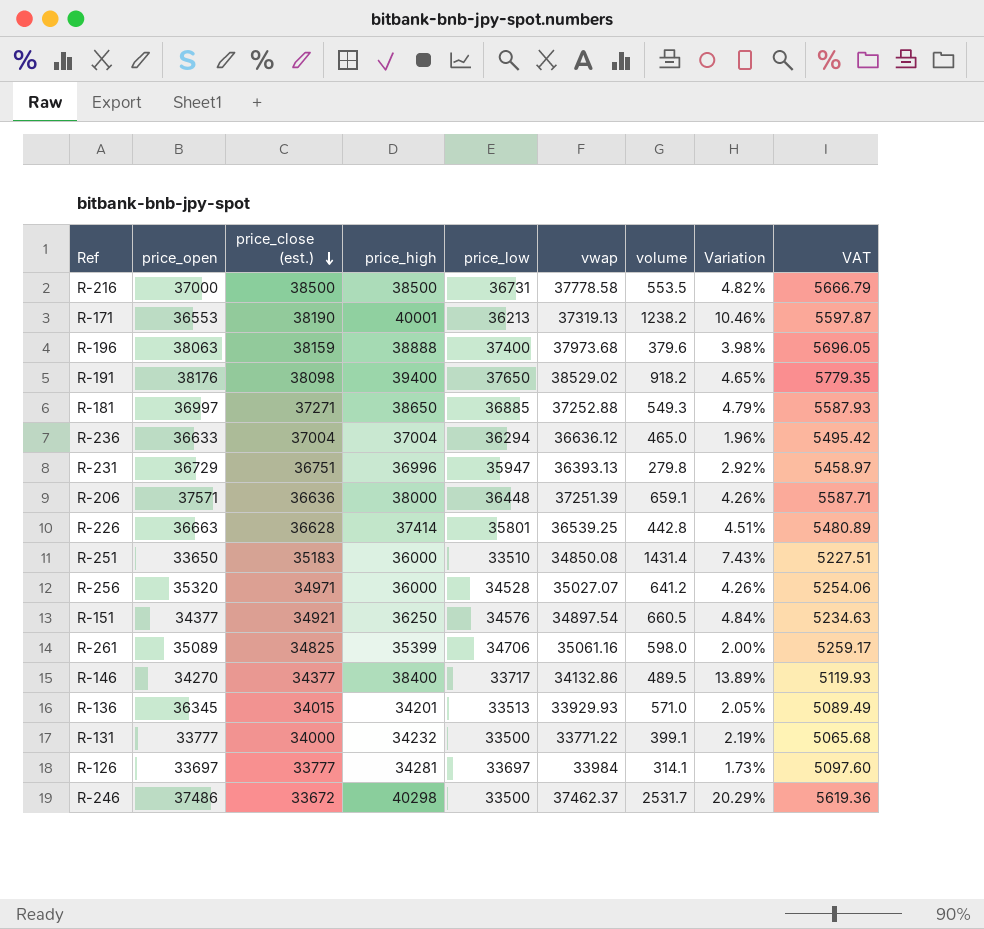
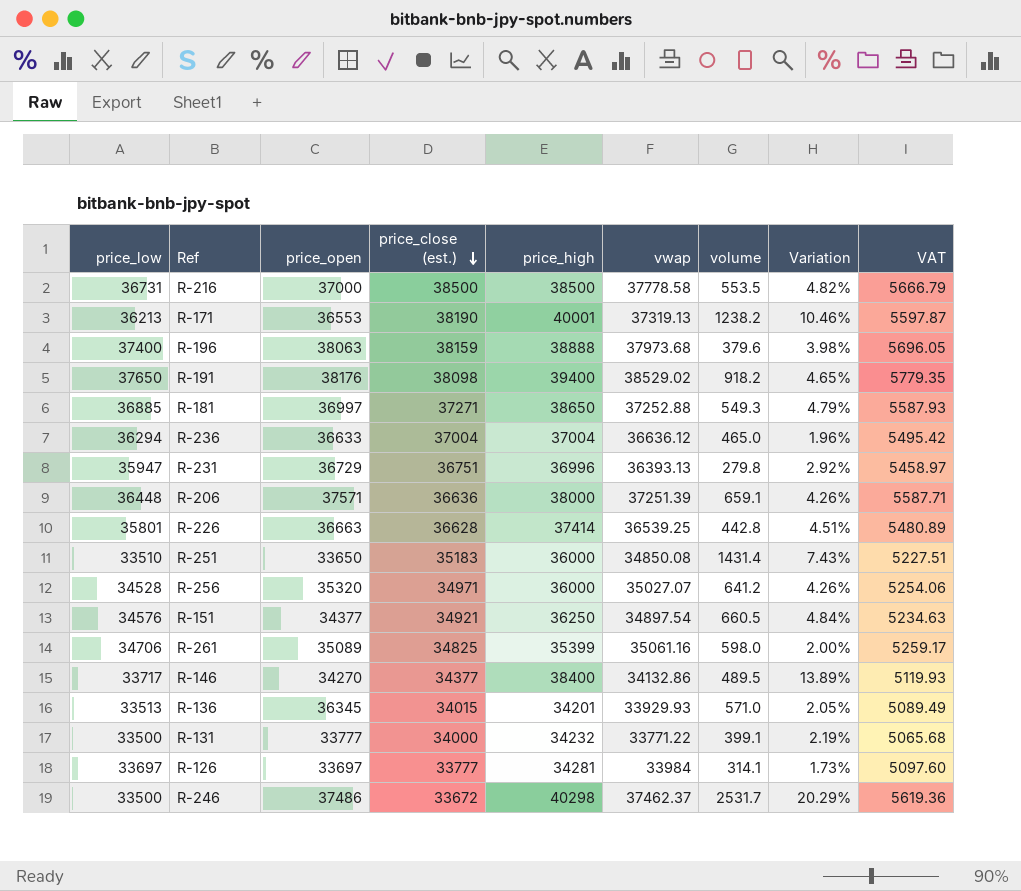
column price_low | position: 5 -> 1

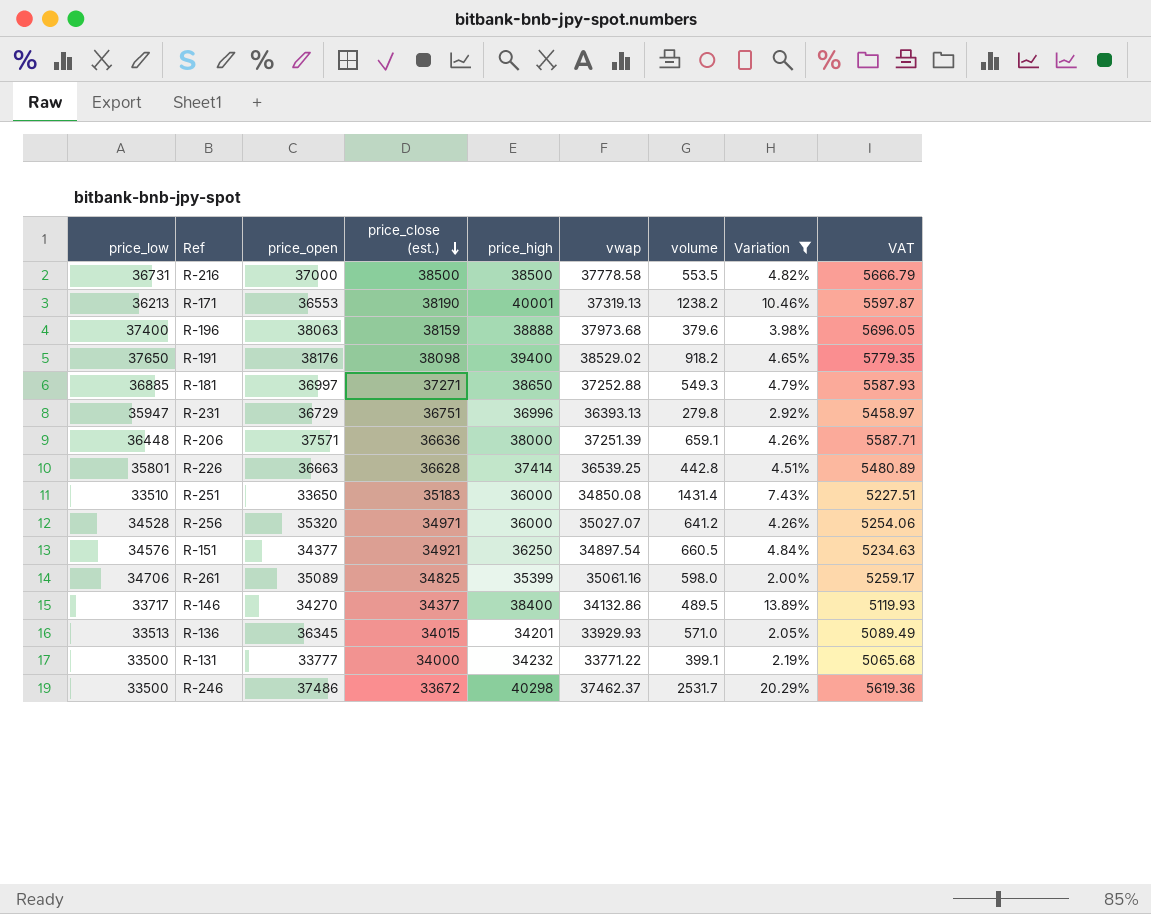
filter: none -> Variation >= 2.00%

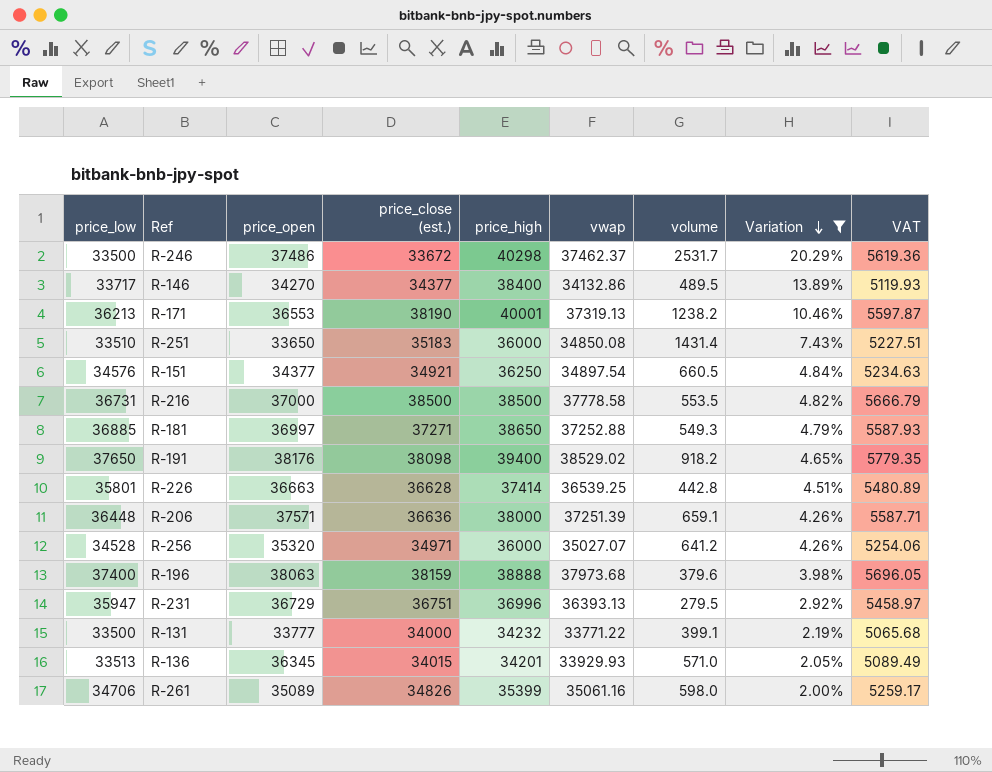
row order: price_close (est.) descending -> Variation descending
R-231 | volume: 279.8 -> 279.5
R-261 | price_close (est.): 34825 -> 34826

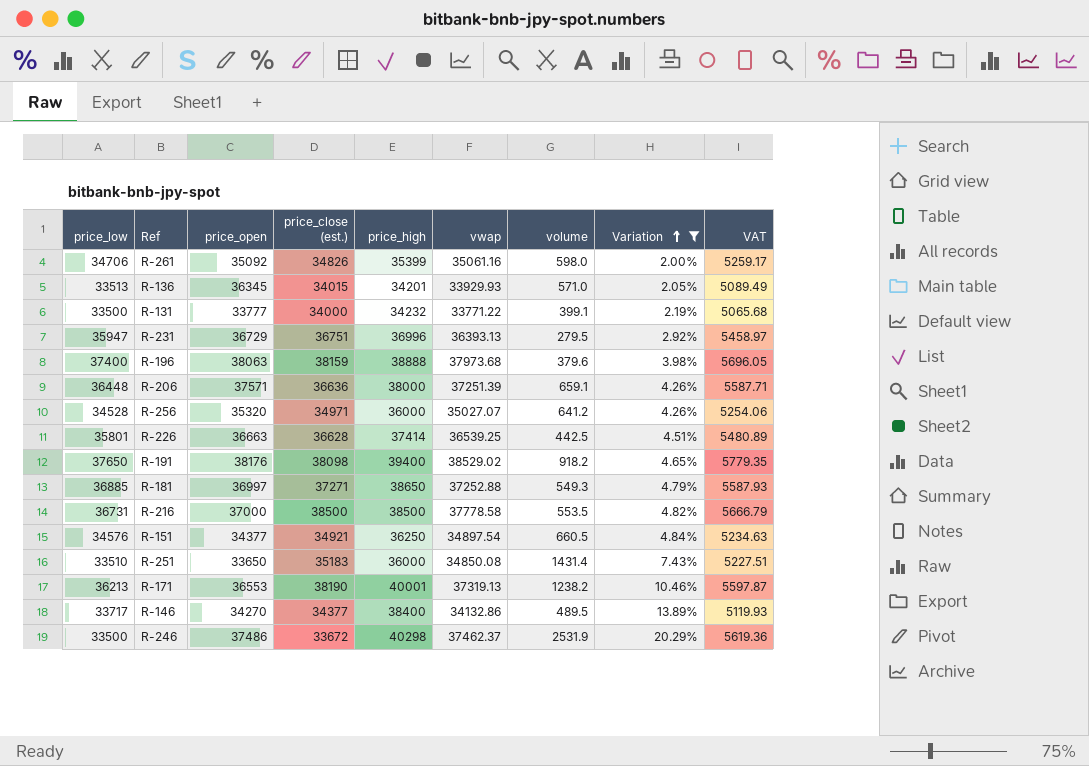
row order: Variation descending -> Variation ascending
R-261 | price_open: 35089 -> 35092
R-226 | volume: 442.8 -> 442.5
R-246 | volume: 2531.7 -> 2531.9

